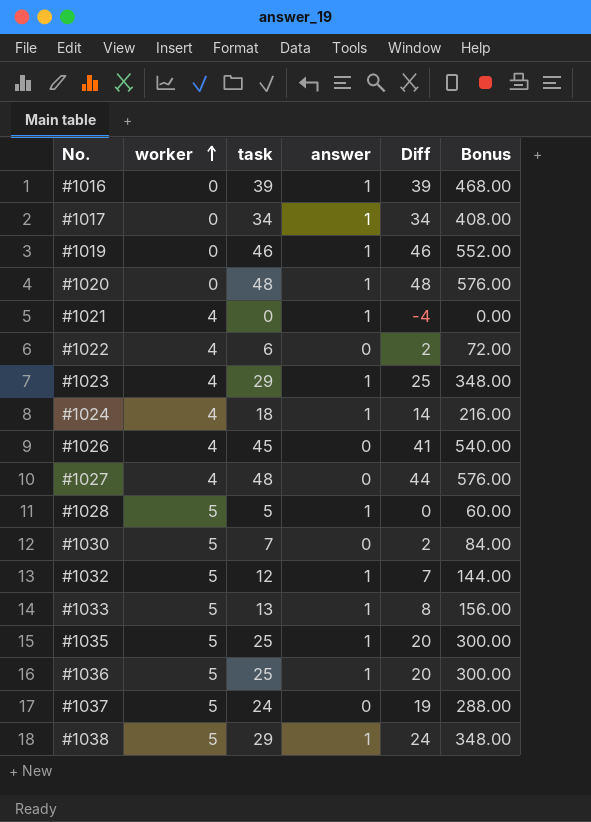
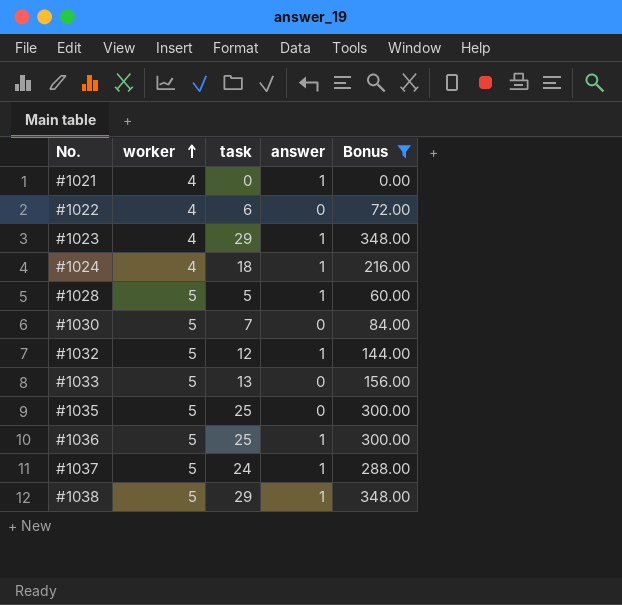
filter: none -> Bonus <= 348.00
column Diff | formula: [task] - [worker] -> none
#1033 | answer: 1 -> 0
#1035 | answer: 1 -> 0
#1037 | answer: 0 -> 1

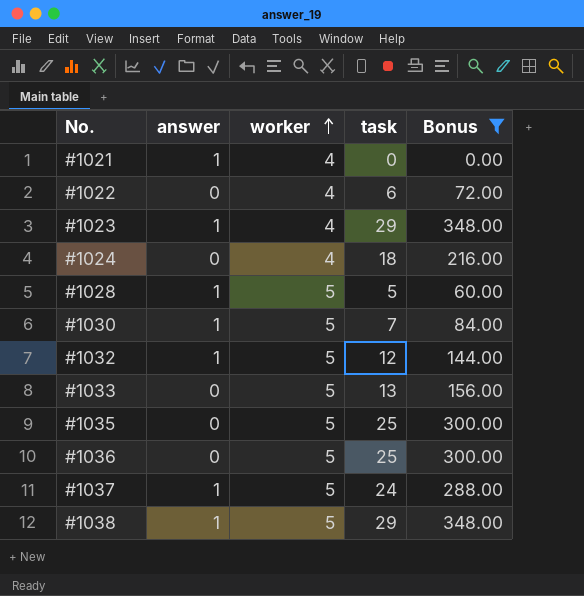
column answer | position: 4 -> 2
#1024 | answer: 1 -> 0
#1030 | answer: 0 -> 1
#1036 | answer: 1 -> 0

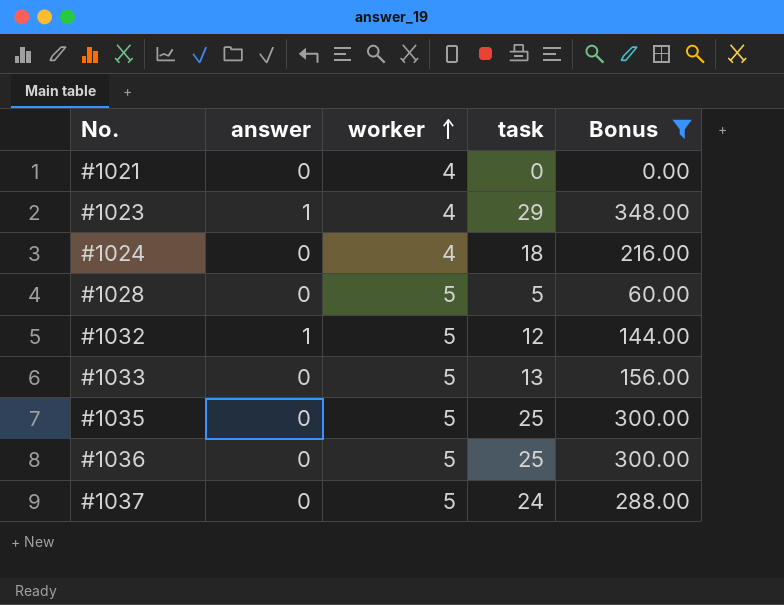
row #1022: 0 | 4 | 6 | 72.00 -> none
row #1030: 1 | 5 | 7 | 84.00 -> none
row #1038: 1 | 5 | 29 | 348.00 -> none
#1021 | answer: 1 -> 0
#1028 | answer: 1 -> 0
#1037 | answer: 1 -> 0

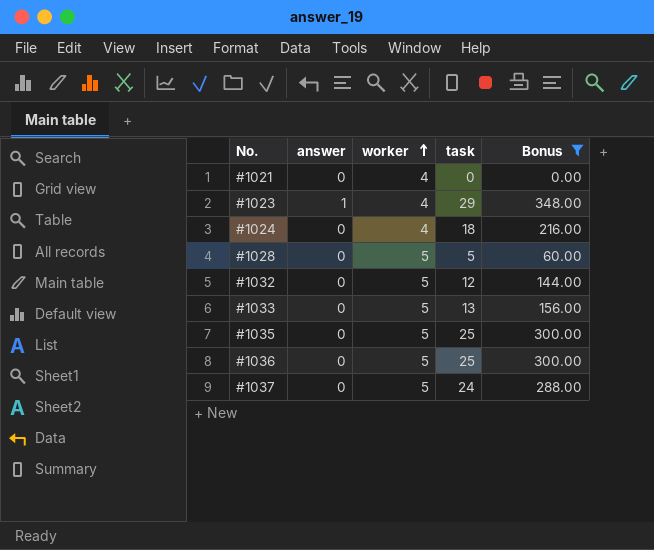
#1032 | answer: 1 -> 0

